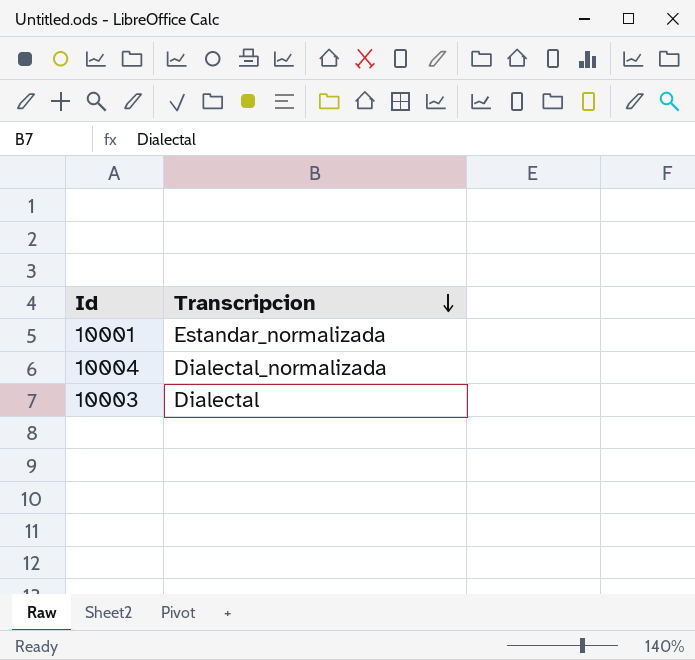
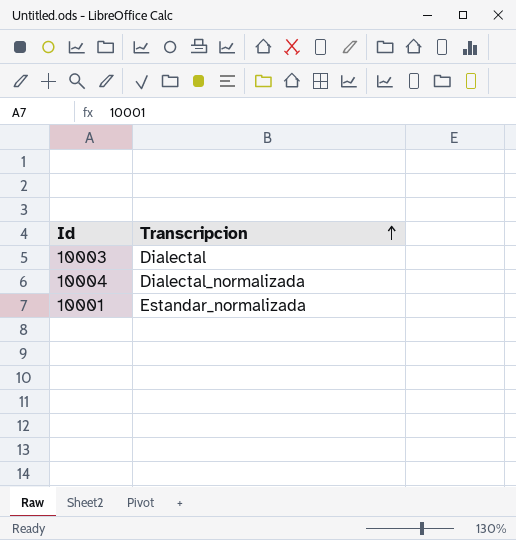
row order: Transcripcion descending -> Transcripcion ascending

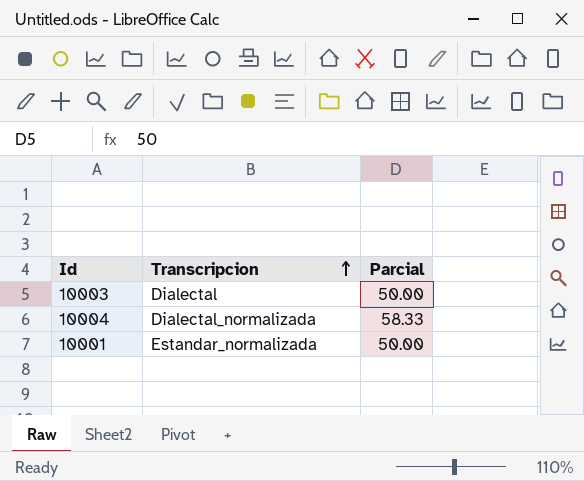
column Parcial | position: none -> 3

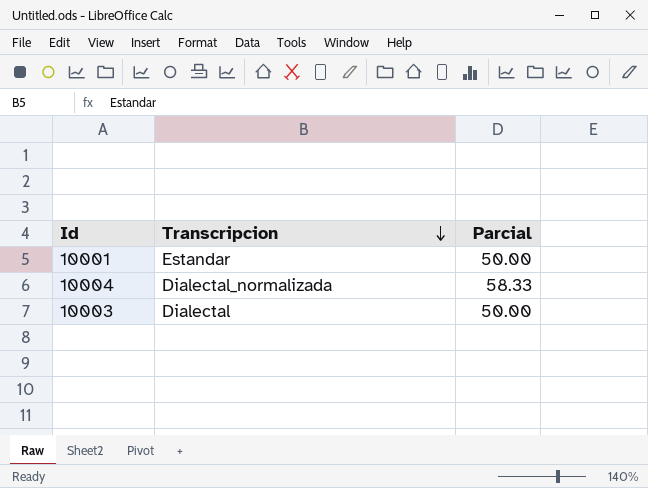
row order: Transcripcion ascending -> Transcripcion descending
10001 | Transcripcion: Estandar_normalizada -> Estandar

